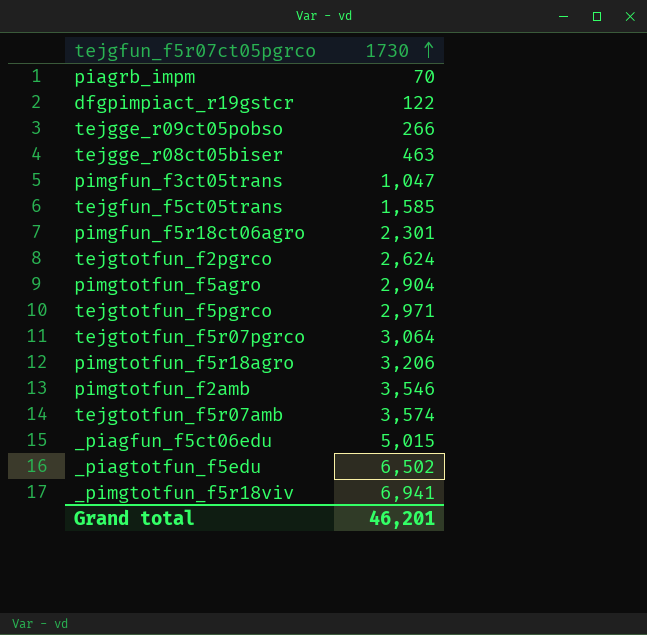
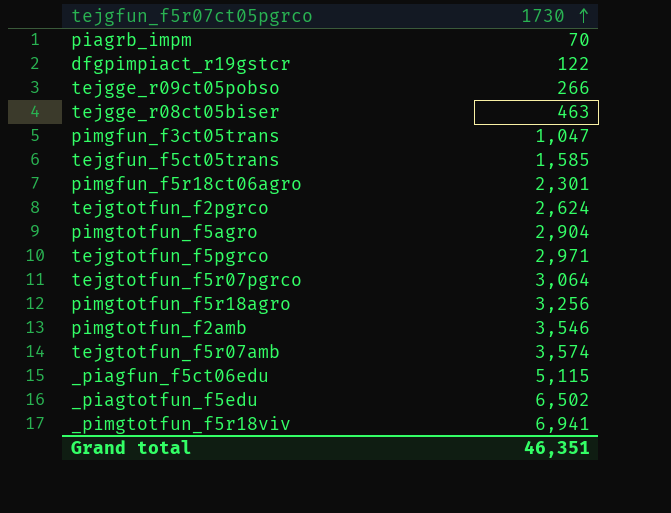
pimgtotfun_f5r18agro | 1730: 3,206 -> 3,256
_piagfun_f5ct06edu | 1730: 5,015 -> 5,115
Grand total | 1730: 46,201 -> 46,351

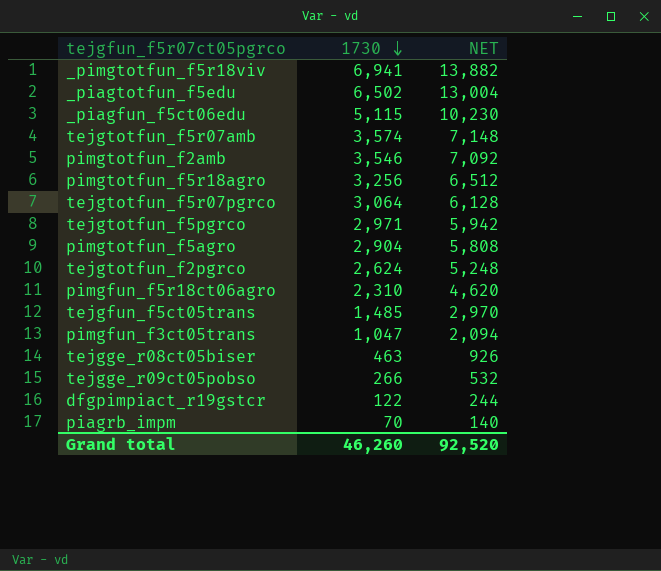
row order: 1730 ascending -> 1730 descending
column NET | formula: none -> [1730] * 2
pimgfun_f5r18ct06agro | 1730: 2,301 -> 2,310
tejgfun_f5ct05trans | 1730: 1,585 -> 1,485
Grand total | 1730: 46,351 -> 46,260

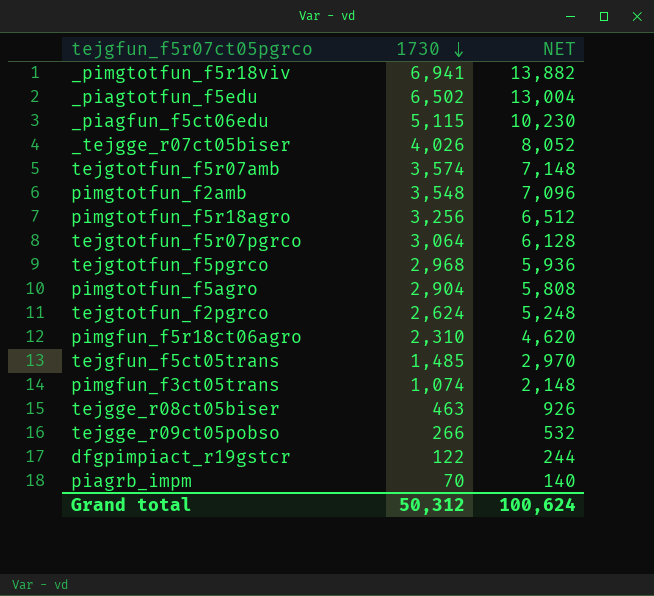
row _tejgge_r07ct05biser: none -> 4,026 | 8,052
pimgtotfun_f2amb | 1730: 3,546 -> 3,548
pimgtotfun_f2amb | NET: 7,092 -> 7,096
tejgtotfun_f5pgrco | 1730: 2,971 -> 2,968
tejgtotfun_f5pgrco | NET: 5,942 -> 5,936
pimgfun_f3ct05trans | 1730: 1,047 -> 1,074
pimgfun_f3ct05trans | NET: 2,094 -> 2,148
Grand total | 1730: 46,260 -> 50,312
Grand total | NET: 92,520 -> 100,624

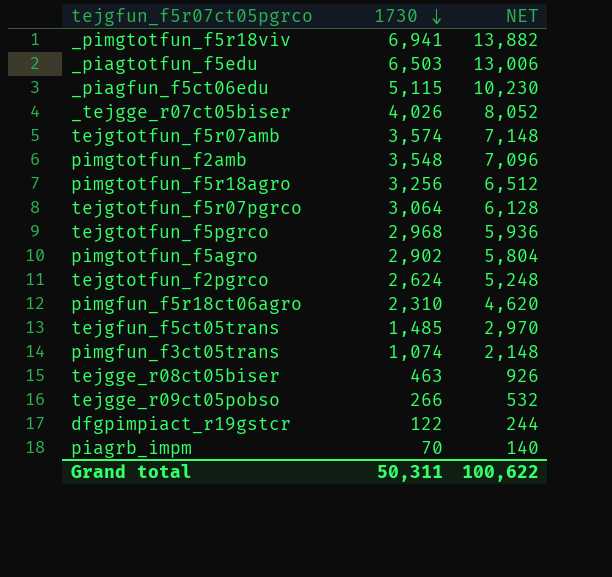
_piagtotfun_f5edu | 1730: 6,502 -> 6,503
_piagtotfun_f5edu | NET: 13,004 -> 13,006
pimgtotfun_f5agro | 1730: 2,904 -> 2,902
pimgtotfun_f5agro | NET: 5,808 -> 5,804
Grand total | 1730: 50,312 -> 50,311
Grand total | NET: 100,624 -> 100,622

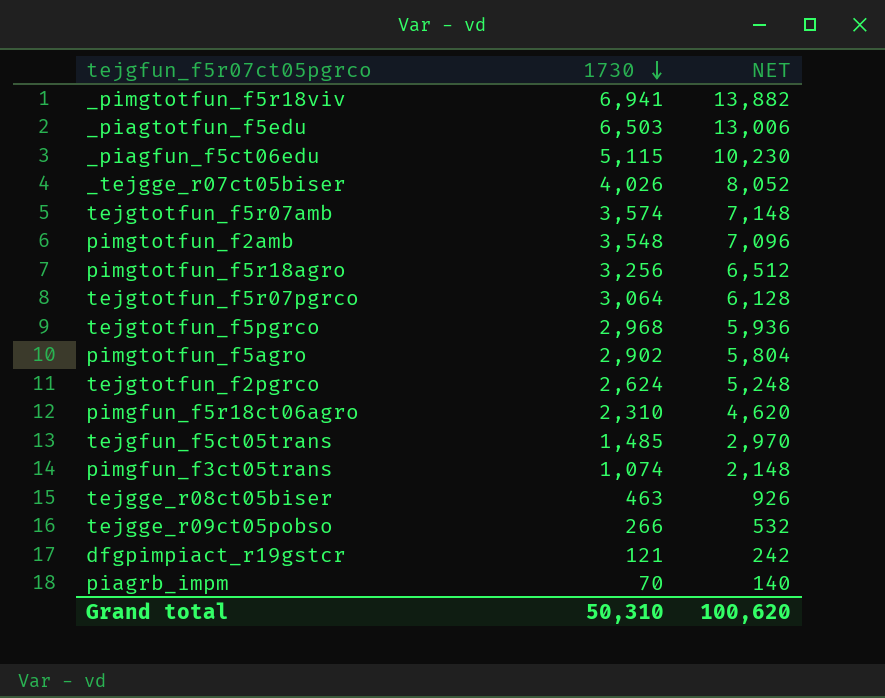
dfgpimpiact_r19gstcr | 1730: 122 -> 121
dfgpimpiact_r19gstcr | NET: 244 -> 242
Grand total | 1730: 50,311 -> 50,310
Grand total | NET: 100,622 -> 100,620

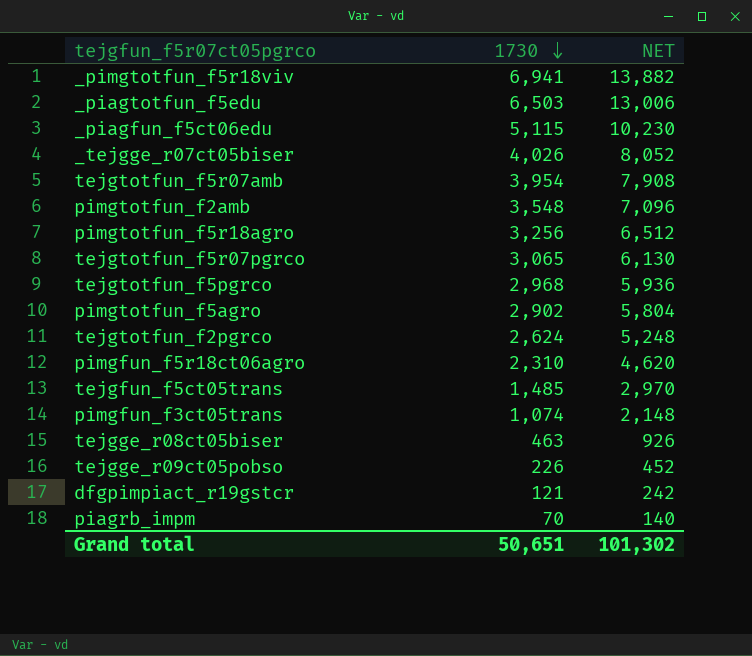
tejgtotfun_f5r07amb | 1730: 3,574 -> 3,954
tejgtotfun_f5r07amb | NET: 7,148 -> 7,908
tejgtotfun_f5r07pgrco | 1730: 3,064 -> 3,065
tejgtotfun_f5r07pgrco | NET: 6,128 -> 6,130
tejgge_r09ct05pobso | 1730: 266 -> 226
tejgge_r09ct05pobso | NET: 532 -> 452
Grand total | 1730: 50,310 -> 50,651
Grand total | NET: 100,620 -> 101,302

